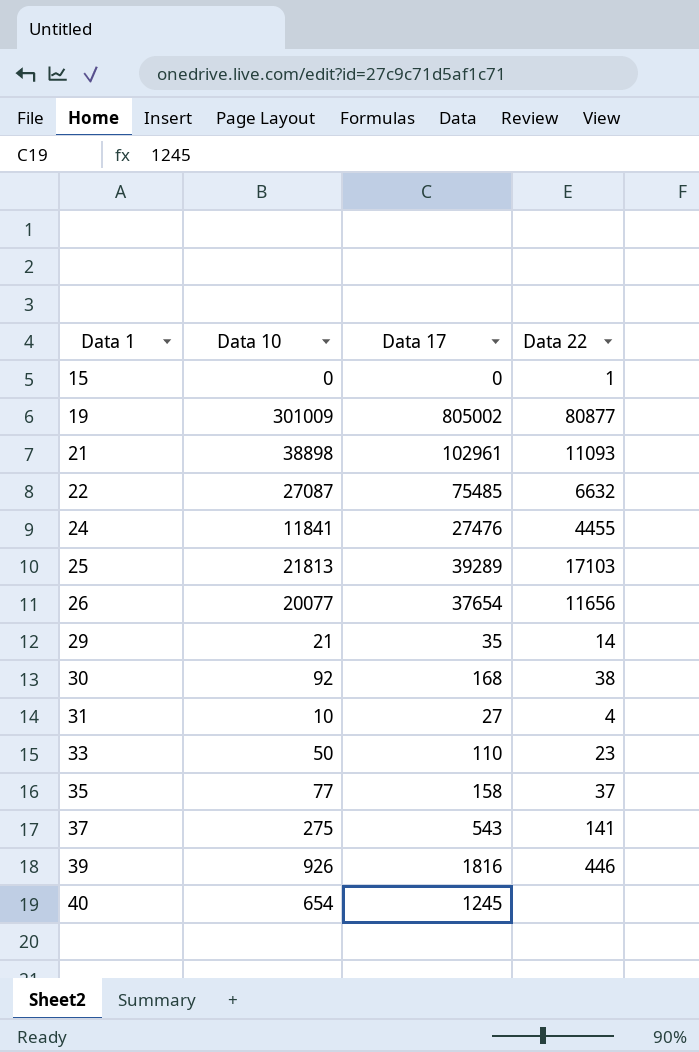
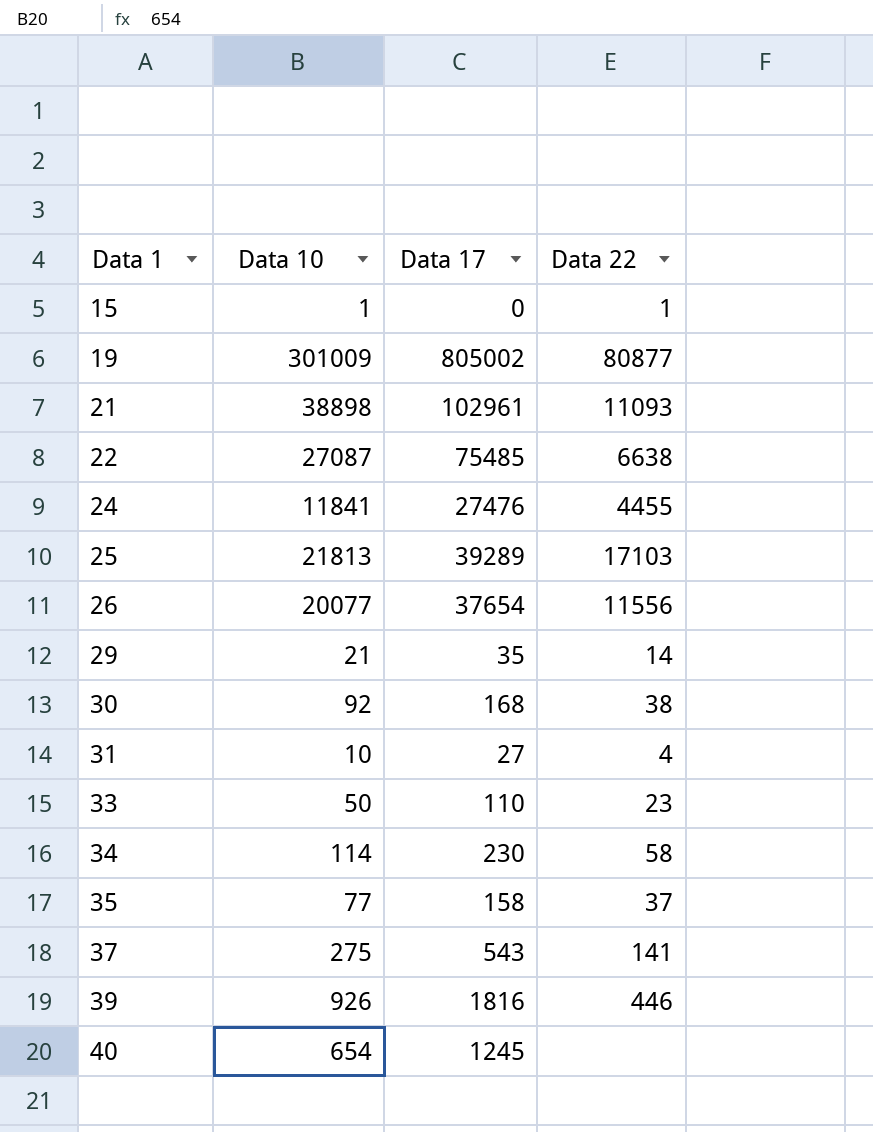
15 | Data 10: 0 -> 1
22 | Data 22: 6632 -> 6638
26 | Data 22: 11656 -> 11556
row 34: none -> 114 | 230 | 58

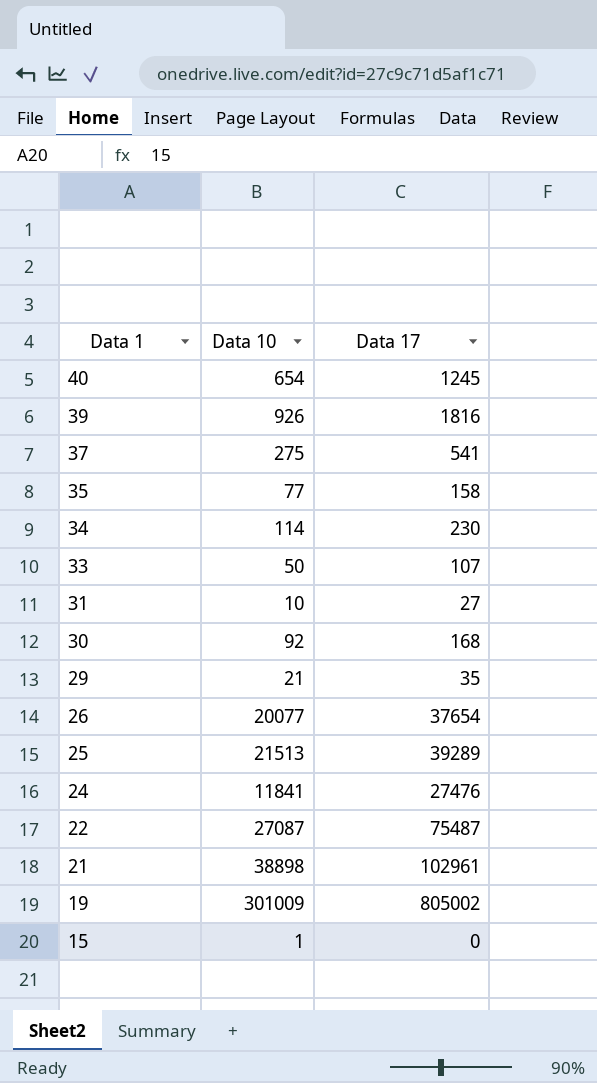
row order: Data 1 ascending -> Data 1 descending
column Data 22 | position: 4 -> none
37 | Data 17: 543 -> 541
33 | Data 17: 110 -> 107
25 | Data 10: 21813 -> 21513
22 | Data 17: 75485 -> 75487

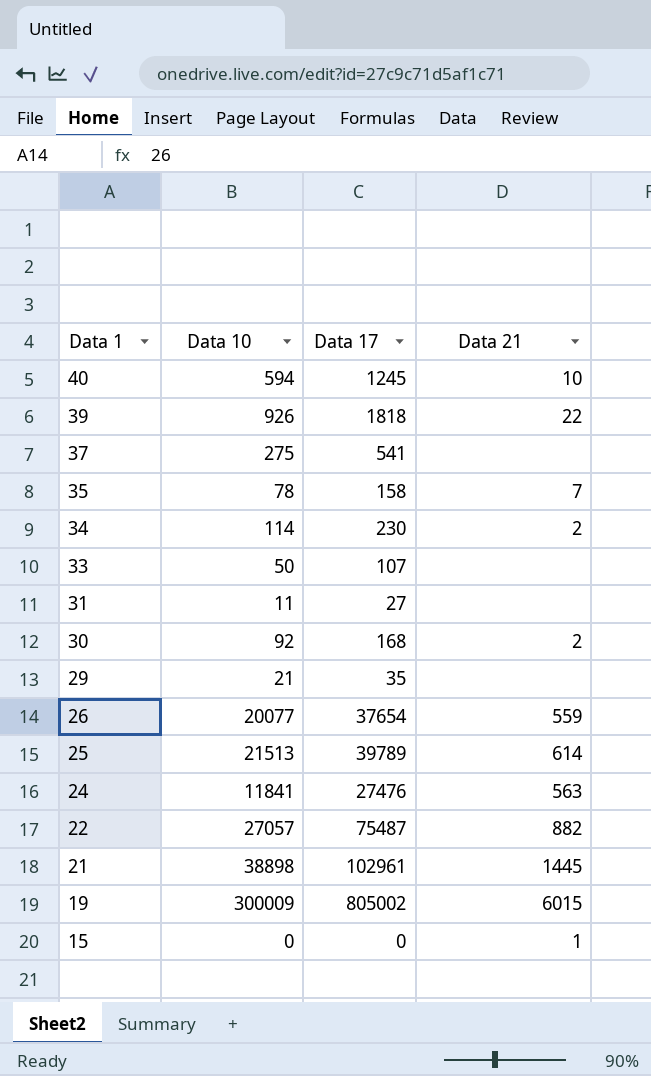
column Data 21 | position: none -> 4
40 | Data 10: 654 -> 594
39 | Data 17: 1816 -> 1818
35 | Data 10: 77 -> 78
31 | Data 10: 10 -> 11
25 | Data 17: 39289 -> 39789
22 | Data 10: 27087 -> 27057
19 | Data 10: 301009 -> 300009
15 | Data 10: 1 -> 0

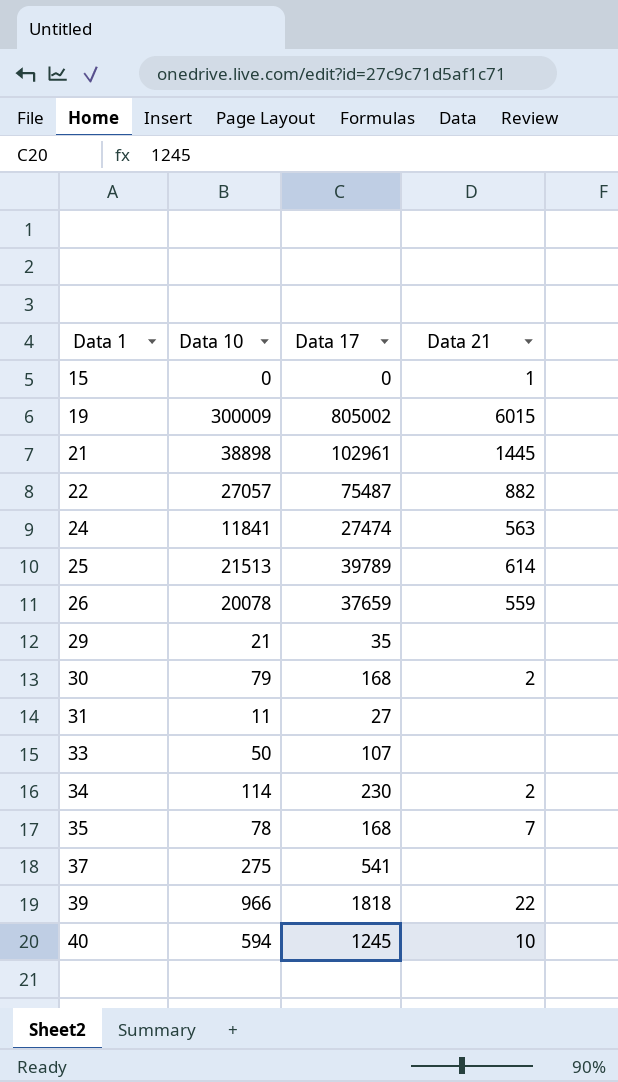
row order: Data 1 descending -> Data 1 ascending
24 | Data 17: 27476 -> 27474
26 | Data 10: 20077 -> 20078
26 | Data 17: 37654 -> 37659
30 | Data 10: 92 -> 79
35 | Data 17: 158 -> 168
39 | Data 10: 926 -> 966

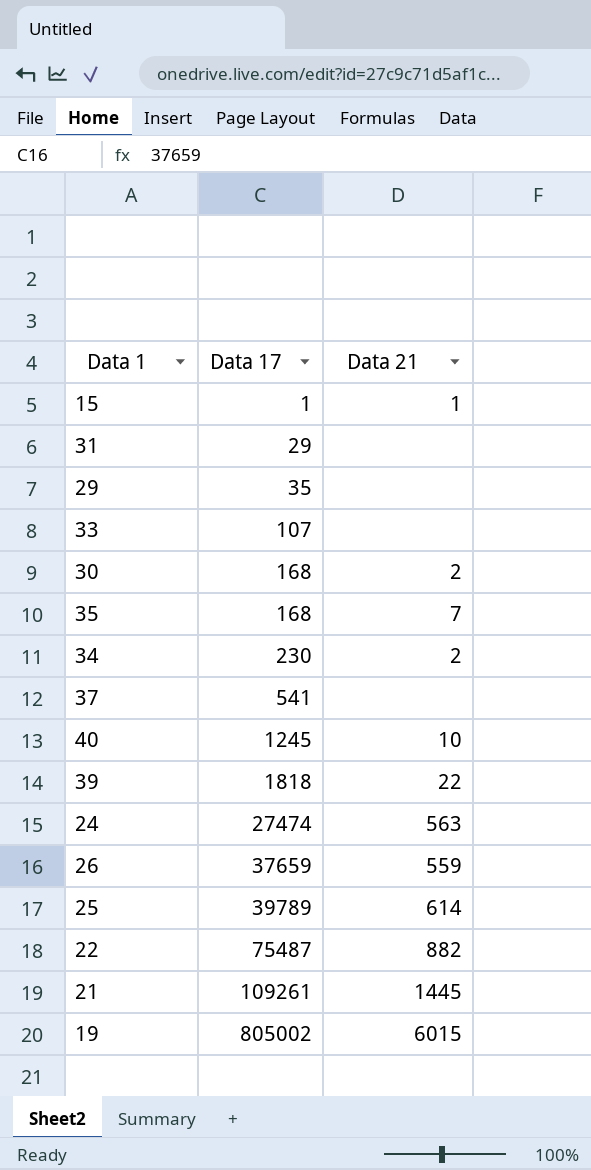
row order: Data 1 ascending -> Data 17 ascending
column Data 10 | position: 2 -> none
15 | Data 17: 0 -> 1
31 | Data 17: 27 -> 29
21 | Data 17: 102961 -> 109261

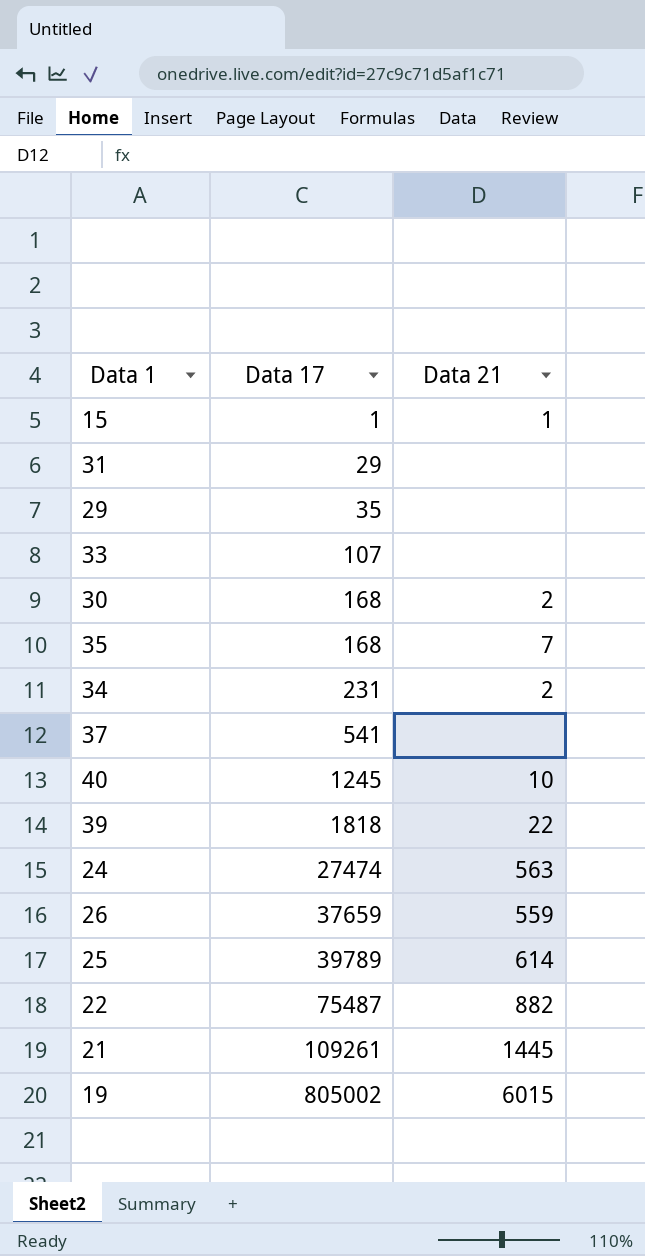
34 | Data 17: 230 -> 231

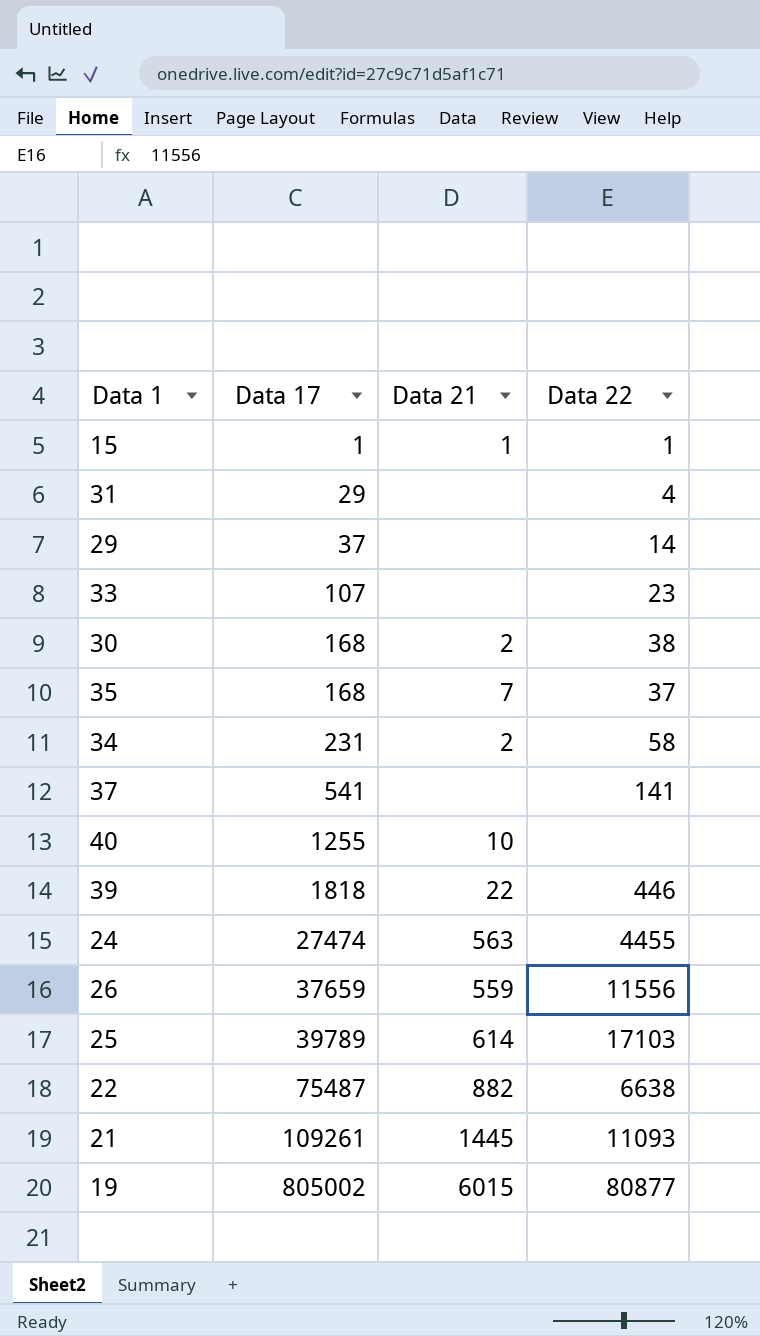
column Data 22 | position: none -> 4
29 | Data 17: 35 -> 37
40 | Data 17: 1245 -> 1255

